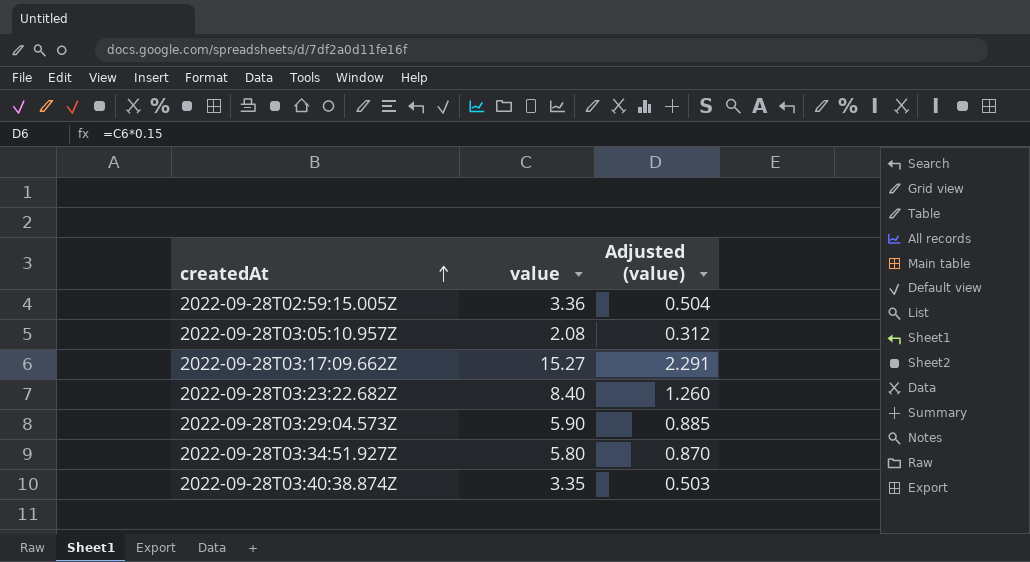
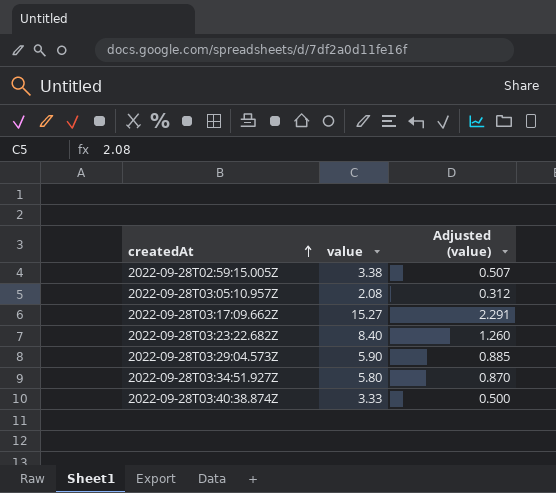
2022-09-28T02:59:15.005Z | value: 3.36 -> 3.38
2022-09-28T02:59:15.005Z | Adjusted (value): 0.504 -> 0.507
2022-09-28T03:40:38.874Z | value: 3.35 -> 3.33
2022-09-28T03:40:38.874Z | Adjusted (value): 0.503 -> 0.500

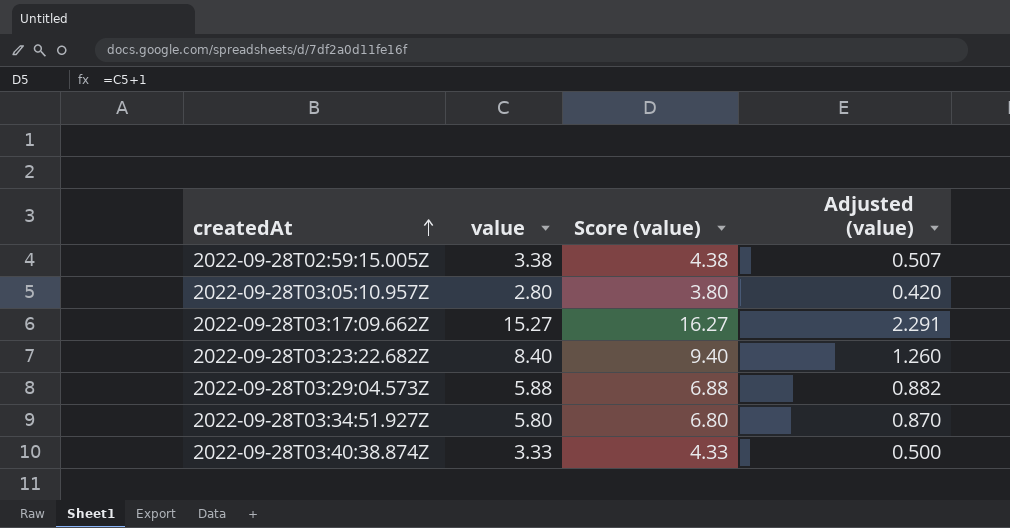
column Score (value) | formula: none -> [value] + 1
2022-09-28T03:05:10.957Z | value: 2.08 -> 2.80
2022-09-28T03:05:10.957Z | Adjusted (value): 0.312 -> 0.420
2022-09-28T03:29:04.573Z | value: 5.90 -> 5.88
2022-09-28T03:29:04.573Z | Adjusted (value): 0.885 -> 0.882

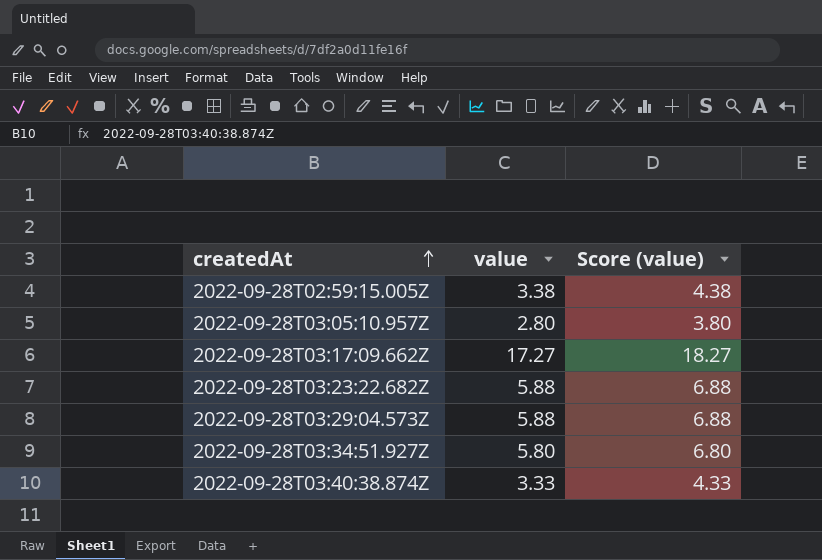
column Adjusted (value) | formula: [value] * 0.15 -> none
2022-09-28T03:17:09.662Z | value: 15.27 -> 17.27
2022-09-28T03:17:09.662Z | Score (value): 16.27 -> 18.27
2022-09-28T03:23:22.682Z | value: 8.40 -> 5.88
2022-09-28T03:23:22.682Z | Score (value): 9.40 -> 6.88

